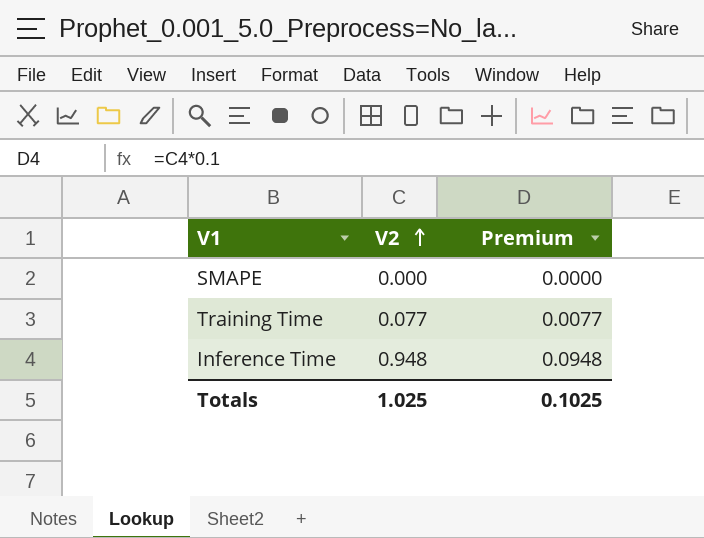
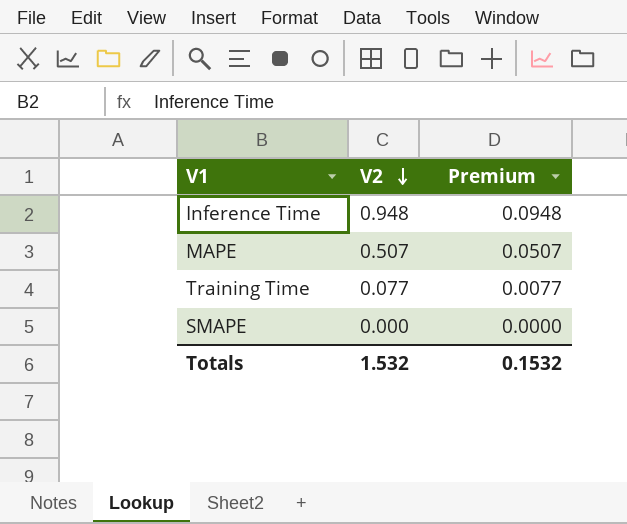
row order: V2 ascending -> V2 descending
row MAPE: none -> 0.507 | 0.0507
Totals | V2: 1.025 -> 1.532
Totals | Premium: 0.1025 -> 0.1532

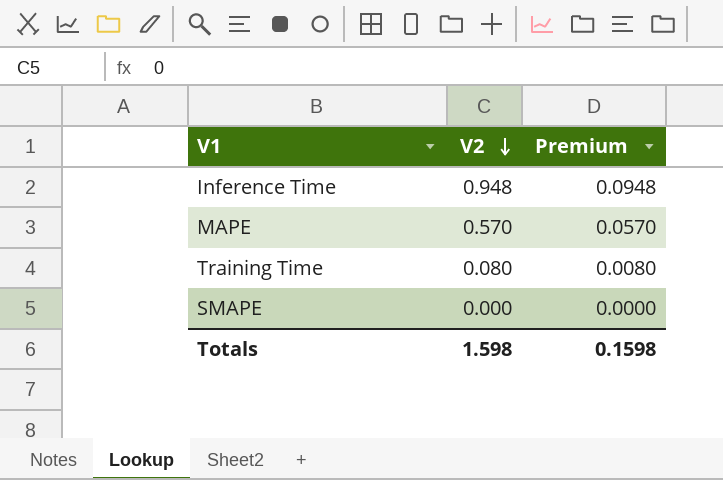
MAPE | V2: 0.507 -> 0.570
MAPE | Premium: 0.0507 -> 0.0570
Training Time | V2: 0.077 -> 0.080
Training Time | Premium: 0.0077 -> 0.0080
Totals | V2: 1.532 -> 1.598
Totals | Premium: 0.1532 -> 0.1598

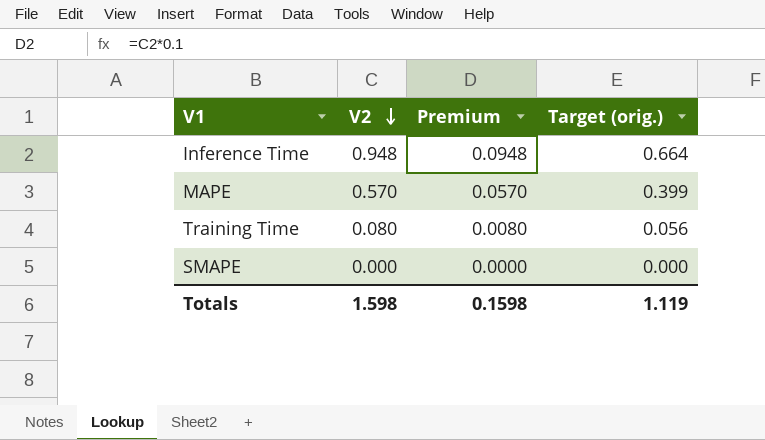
column Target (orig.) | formula: none -> [V2] * 0.7

